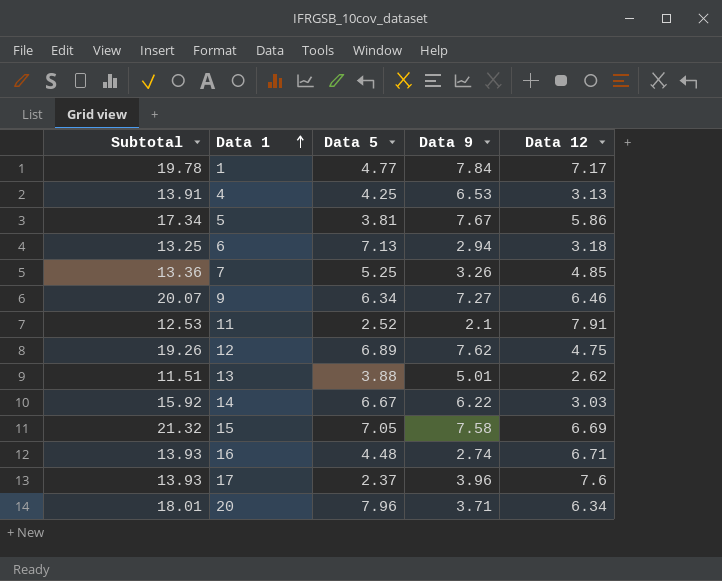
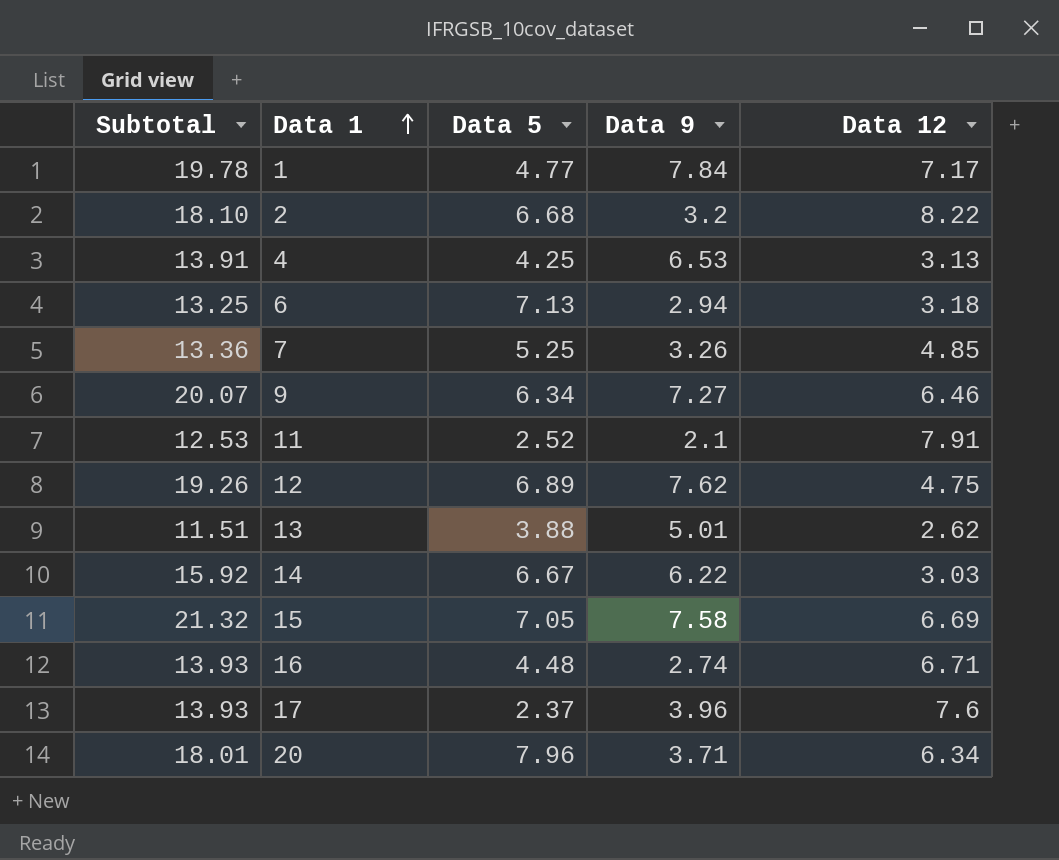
row 5: 17.34 | 3.81 | 7.67 | 5.86 -> none
row 2: none -> 18.10 | 6.68 | 3.2 | 8.22

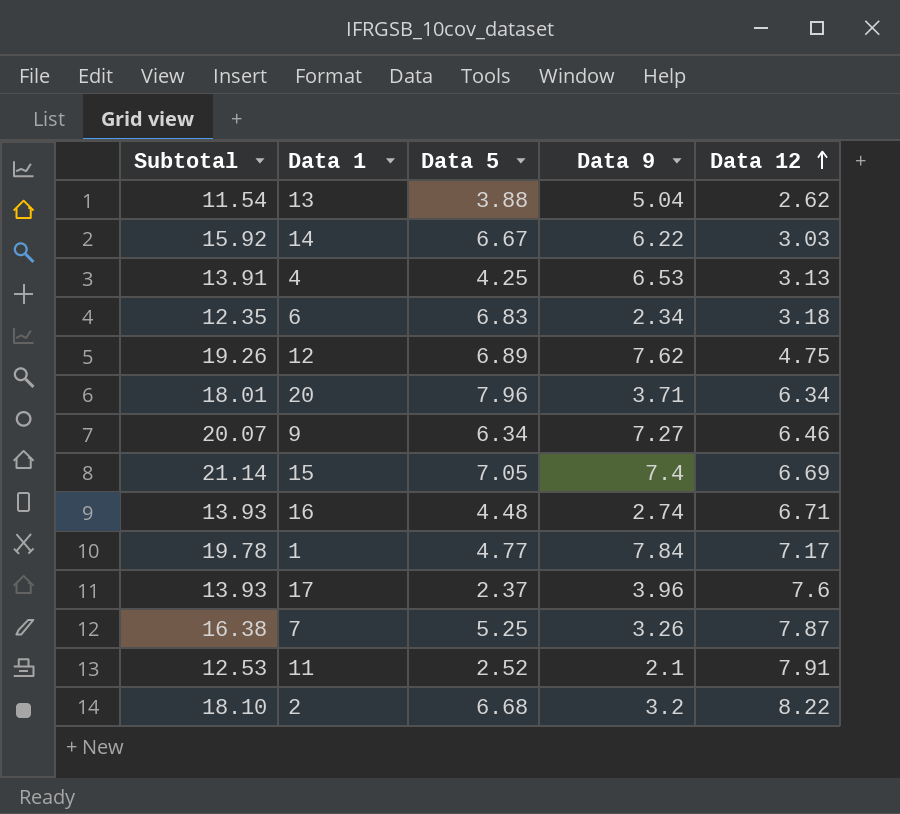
row order: Data 1 ascending -> Data 12 ascending
13 | Subtotal: 11.51 -> 11.54
13 | Data 9: 5.01 -> 5.04
6 | Subtotal: 13.25 -> 12.35
6 | Data 5: 7.13 -> 6.83
6 | Data 9: 2.94 -> 2.34
15 | Subtotal: 21.32 -> 21.14
15 | Data 9: 7.58 -> 7.4
7 | Subtotal: 13.36 -> 16.38
7 | Data 12: 4.85 -> 7.87

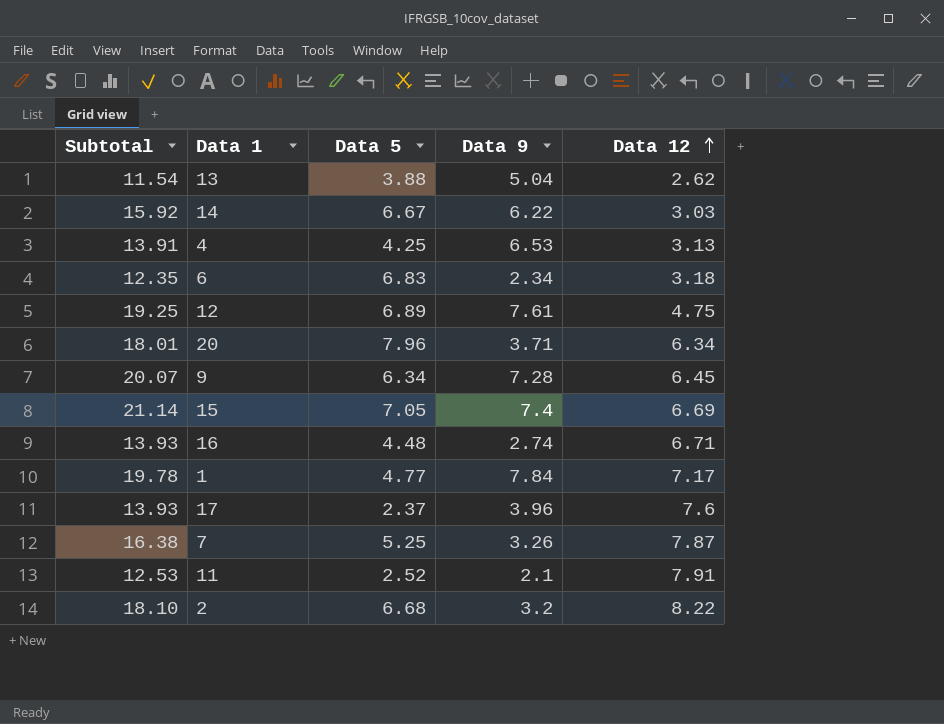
12 | Subtotal: 19.26 -> 19.25
12 | Data 9: 7.62 -> 7.61
9 | Data 9: 7.27 -> 7.28
9 | Data 12: 6.46 -> 6.45

